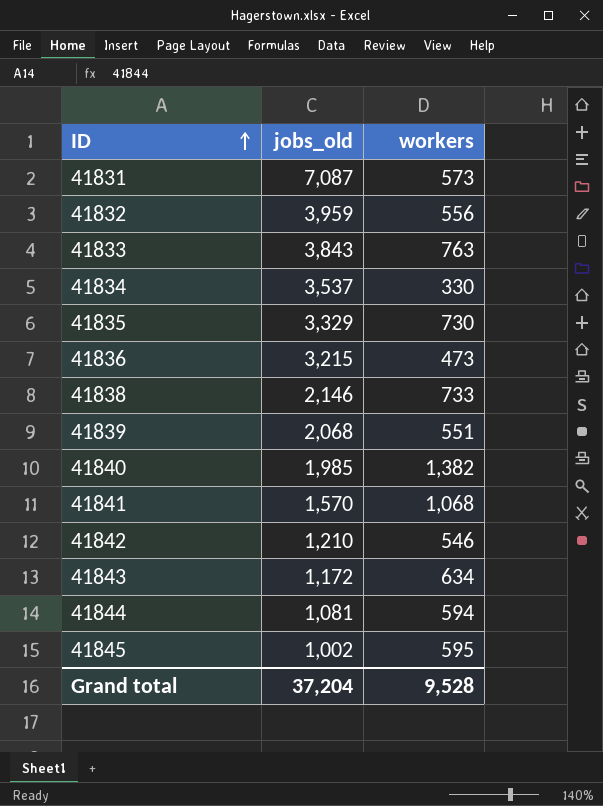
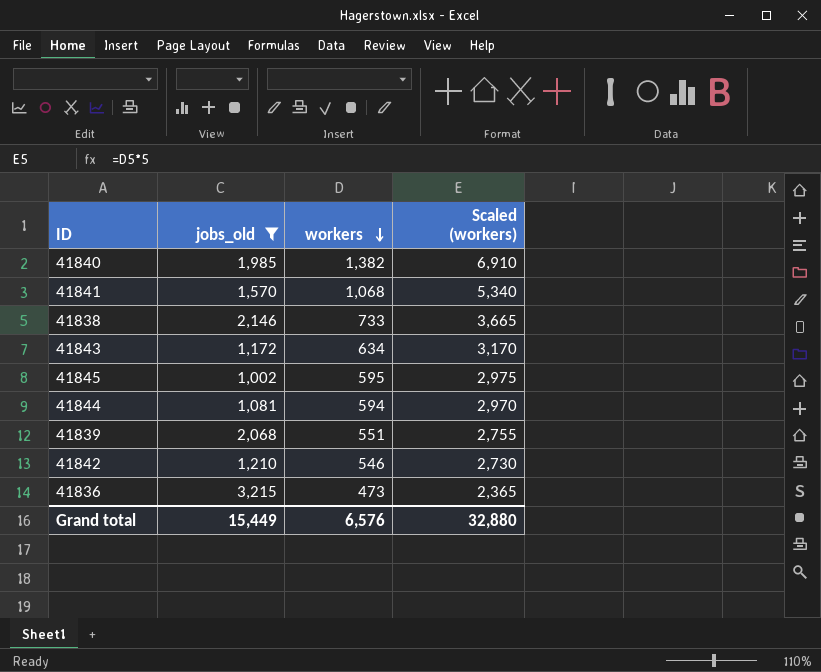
filter: none -> jobs_old <= 3,215
row order: ID ascending -> workers descending
column Scaled (workers) | formula: none -> [workers] * 5
Grand total | jobs_old: 37,204 -> 15,449
Grand total | workers: 9,528 -> 6,576

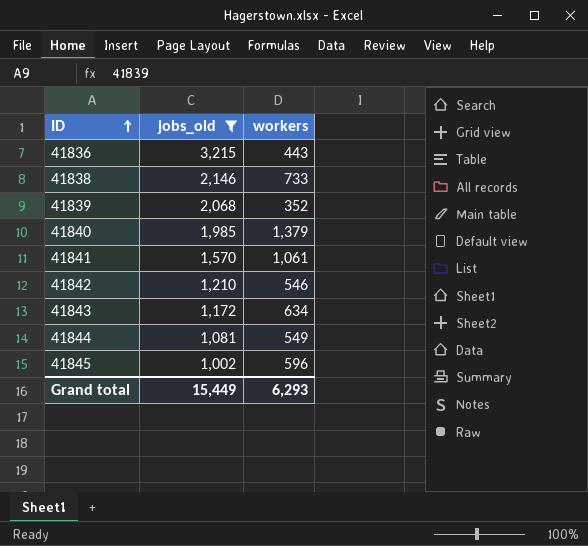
row order: workers descending -> ID ascending
column Scaled (workers) | formula: [workers] * 5 -> none
41836 | workers: 473 -> 443
41839 | workers: 551 -> 352
41840 | workers: 1,382 -> 1,379
41841 | workers: 1,068 -> 1,061
41844 | workers: 594 -> 549
41845 | workers: 595 -> 596
Grand total | workers: 6,576 -> 6,293

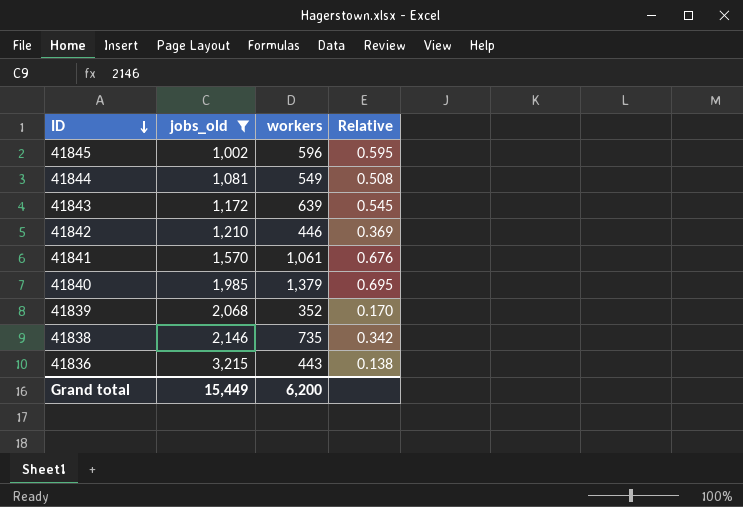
row order: ID ascending -> ID descending
column Relative | formula: none -> [workers] / [jobs_old]
41843 | workers: 634 -> 639
41842 | workers: 546 -> 446
41838 | workers: 733 -> 735
Grand total | workers: 6,293 -> 6,200

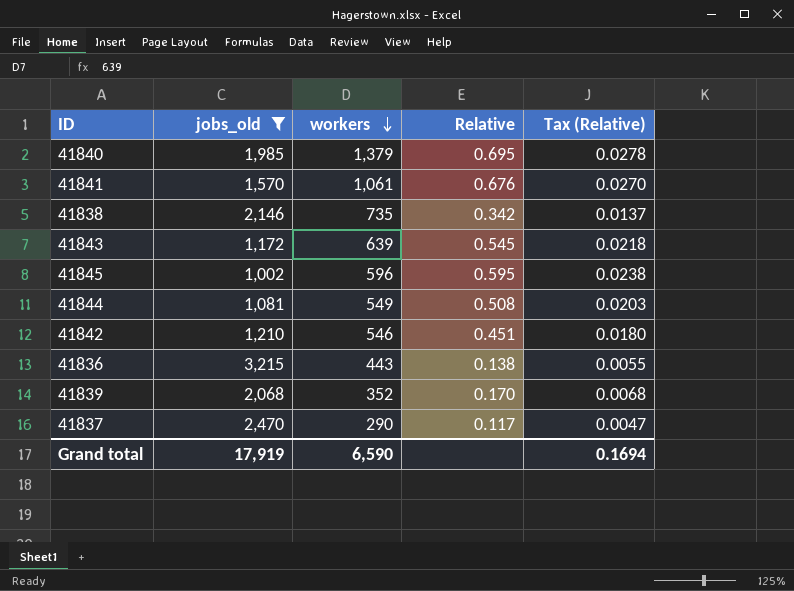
row order: ID descending -> workers descending
column Tax (Relative) | formula: none -> [Relative] * 0.04
41842 | workers: 446 -> 546
41842 | Relative: 0.369 -> 0.451
row 41837: none -> 2,470 | 290 | 0.117 | 0.0047
Grand total | jobs_old: 15,449 -> 17,919
Grand total | workers: 6,200 -> 6,590

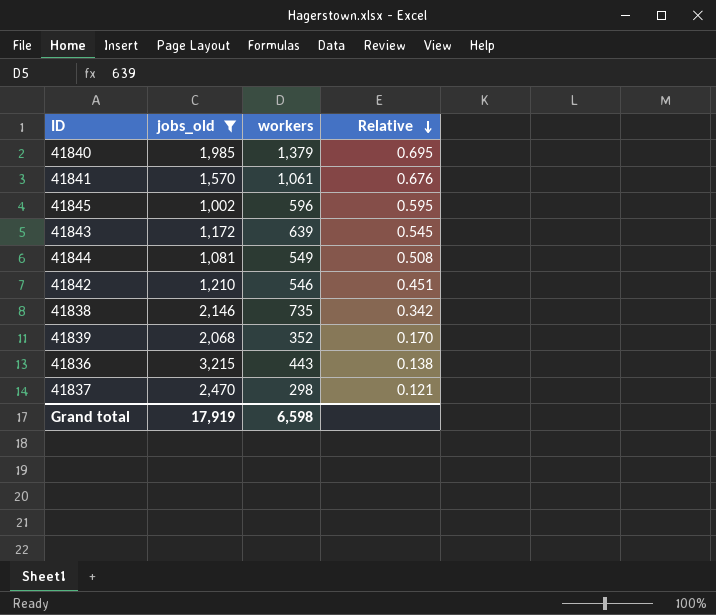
row order: workers descending -> Relative descending
column Tax (Relative) | formula: [Relative] * 0.04 -> none
41837 | workers: 290 -> 298
41837 | Relative: 0.117 -> 0.121
Grand total | workers: 6,590 -> 6,598

